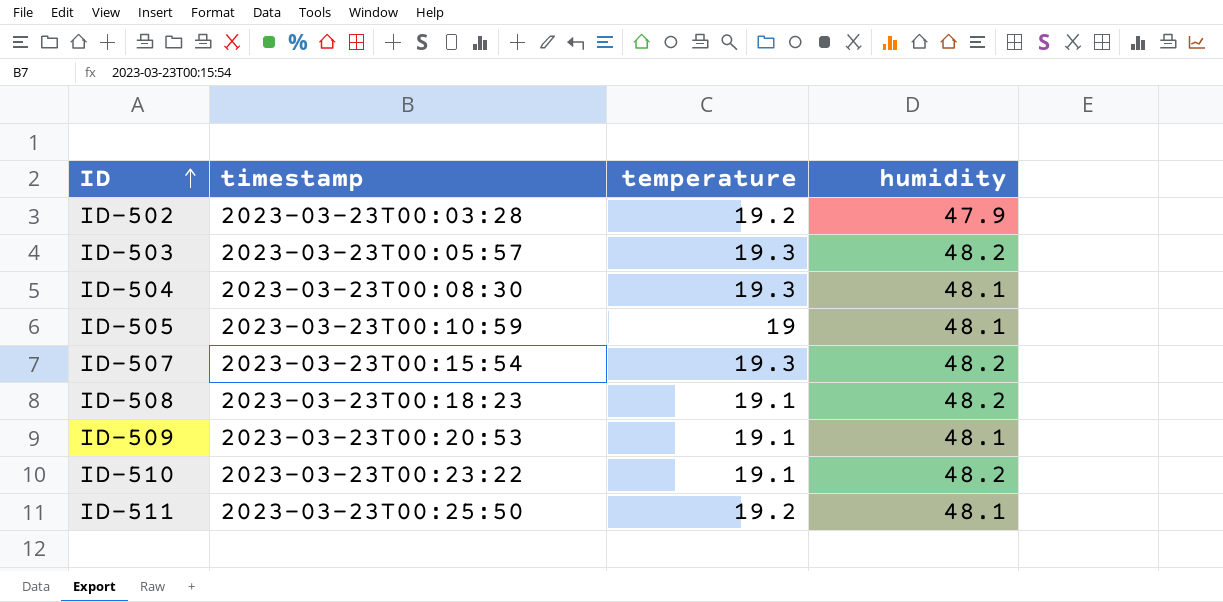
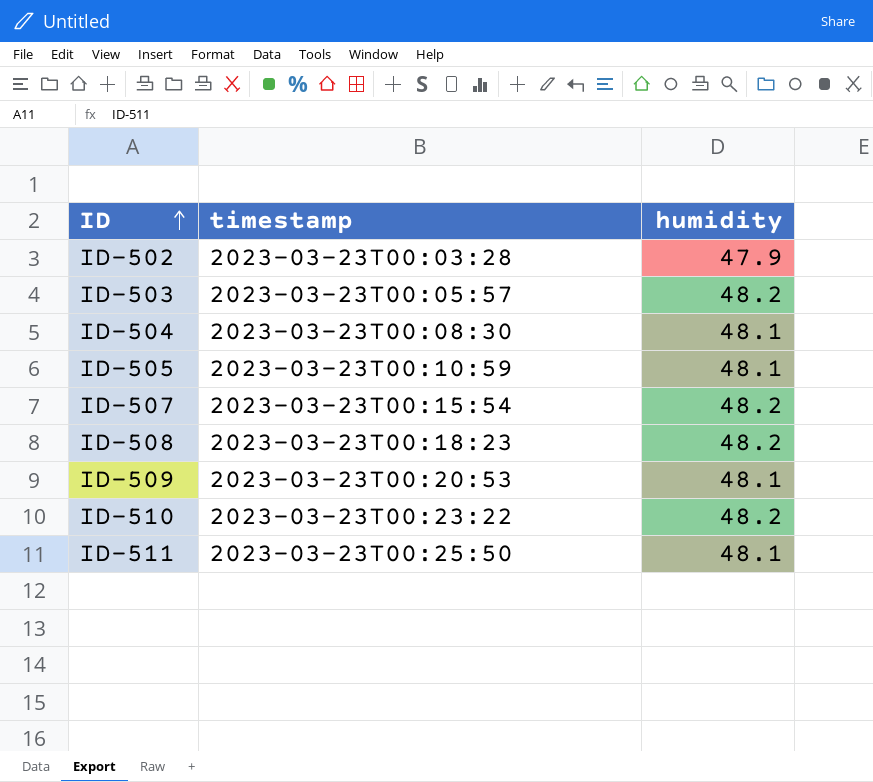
column temperature | position: 3 -> none

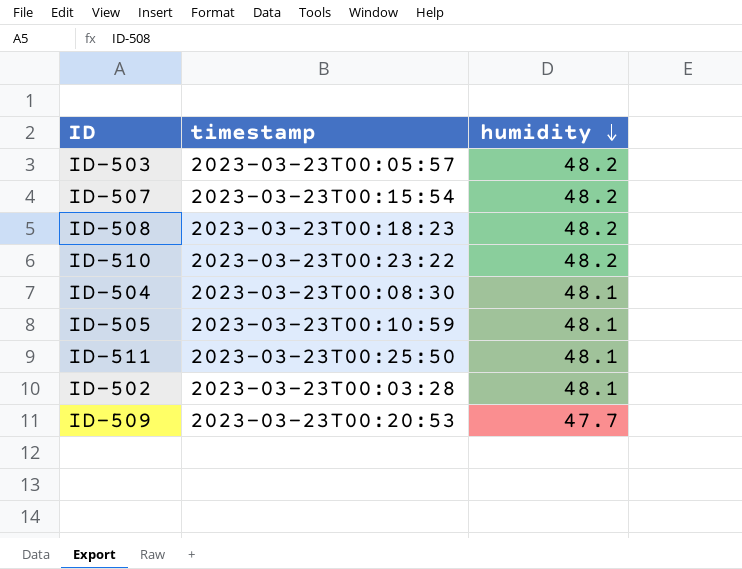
row order: ID ascending -> humidity descending
ID-502 | humidity: 47.9 -> 48.1
ID-509 | humidity: 48.1 -> 47.7

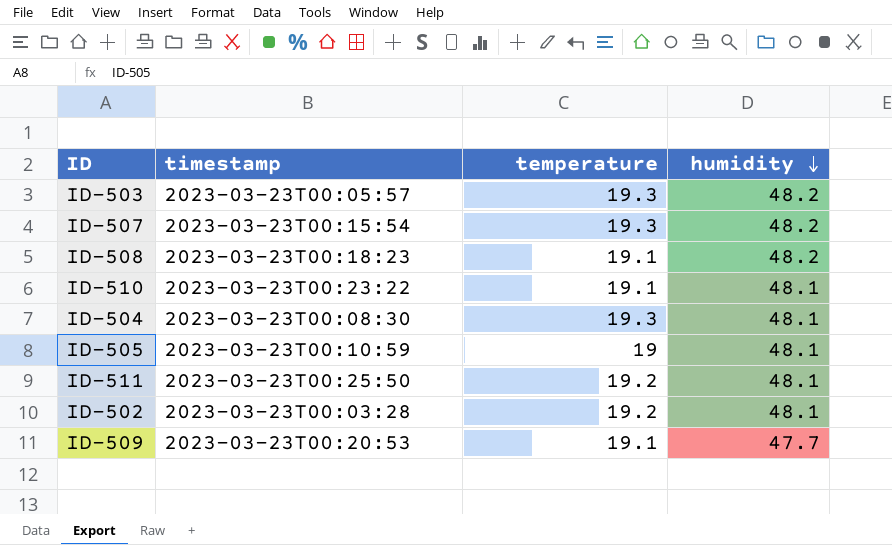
column temperature | position: none -> 3
ID-510 | humidity: 48.2 -> 48.1

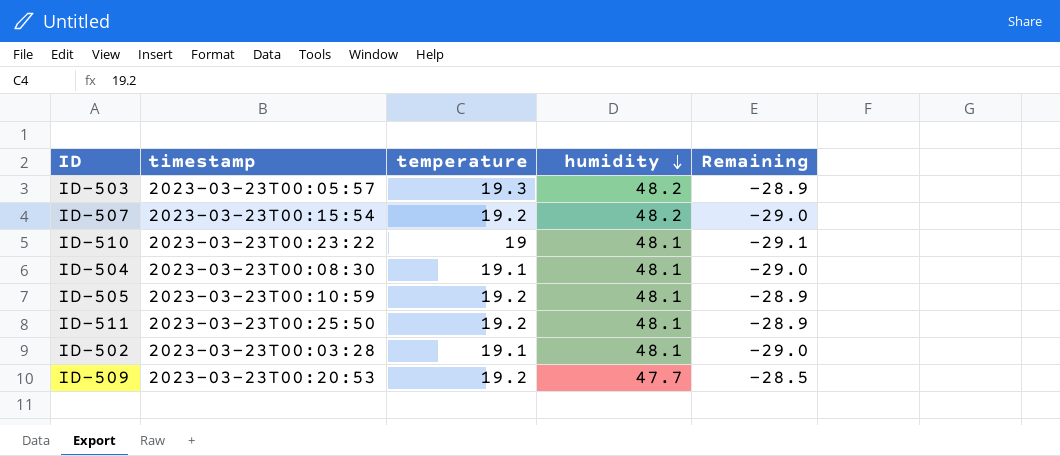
column Remaining | formula: none -> [temperature] - [humidity]
row ID-508: 2023-03-23T00:18:23 | 19.1 | 48.2 -> none
ID-507 | temperature: 19.3 -> 19.2
ID-510 | temperature: 19.1 -> 19
ID-504 | temperature: 19.3 -> 19.1
ID-505 | temperature: 19 -> 19.2
ID-502 | temperature: 19.2 -> 19.1
ID-509 | temperature: 19.1 -> 19.2

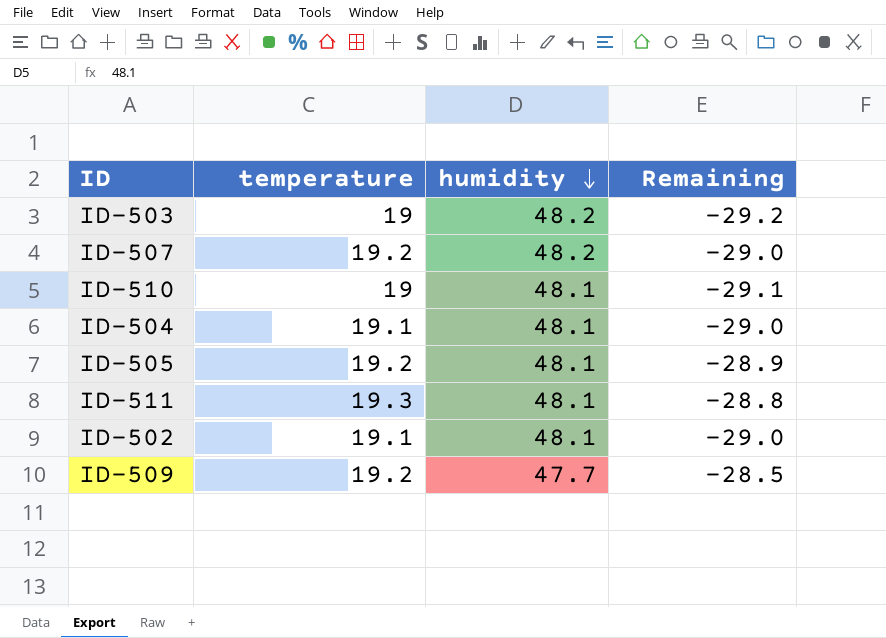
column timestamp | position: 2 -> none
ID-503 | temperature: 19.3 -> 19
ID-503 | Remaining: -28.9 -> -29.2
ID-511 | temperature: 19.2 -> 19.3
ID-511 | Remaining: -28.9 -> -28.8

